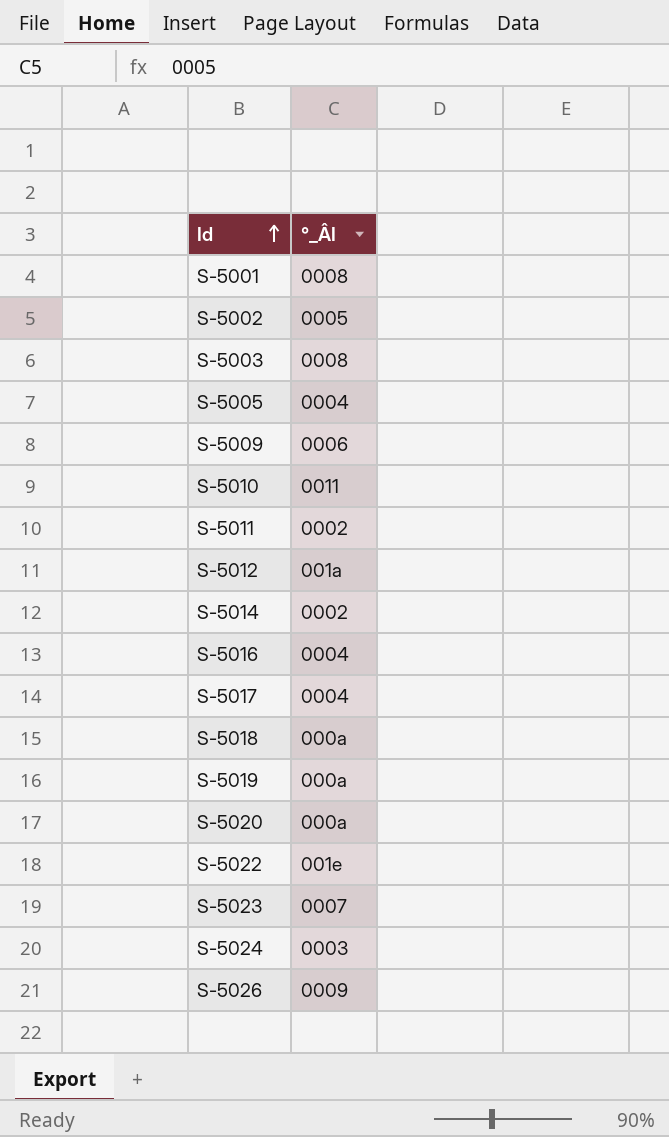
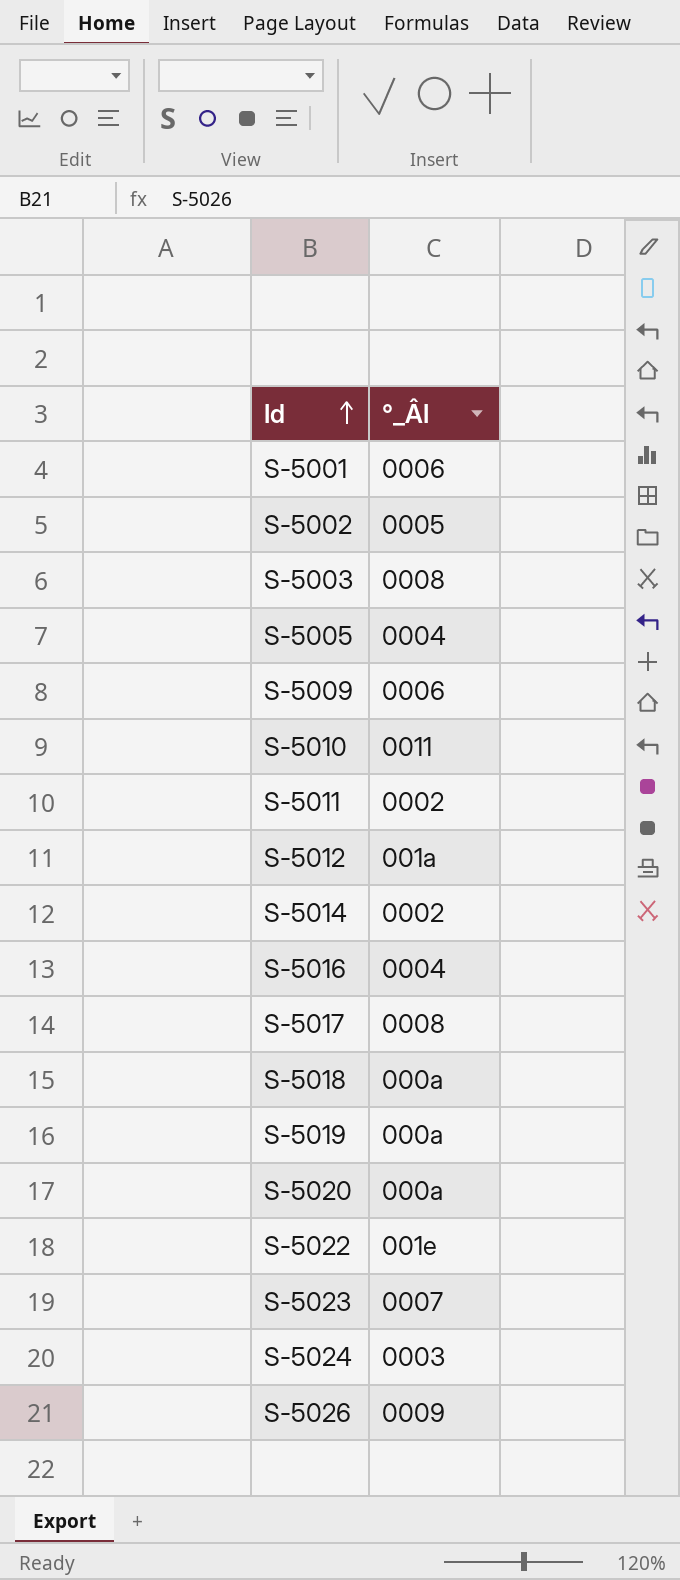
S-5001 | °_ÂI: 0008 -> 0006
S-5017 | °_ÂI: 0004 -> 0008

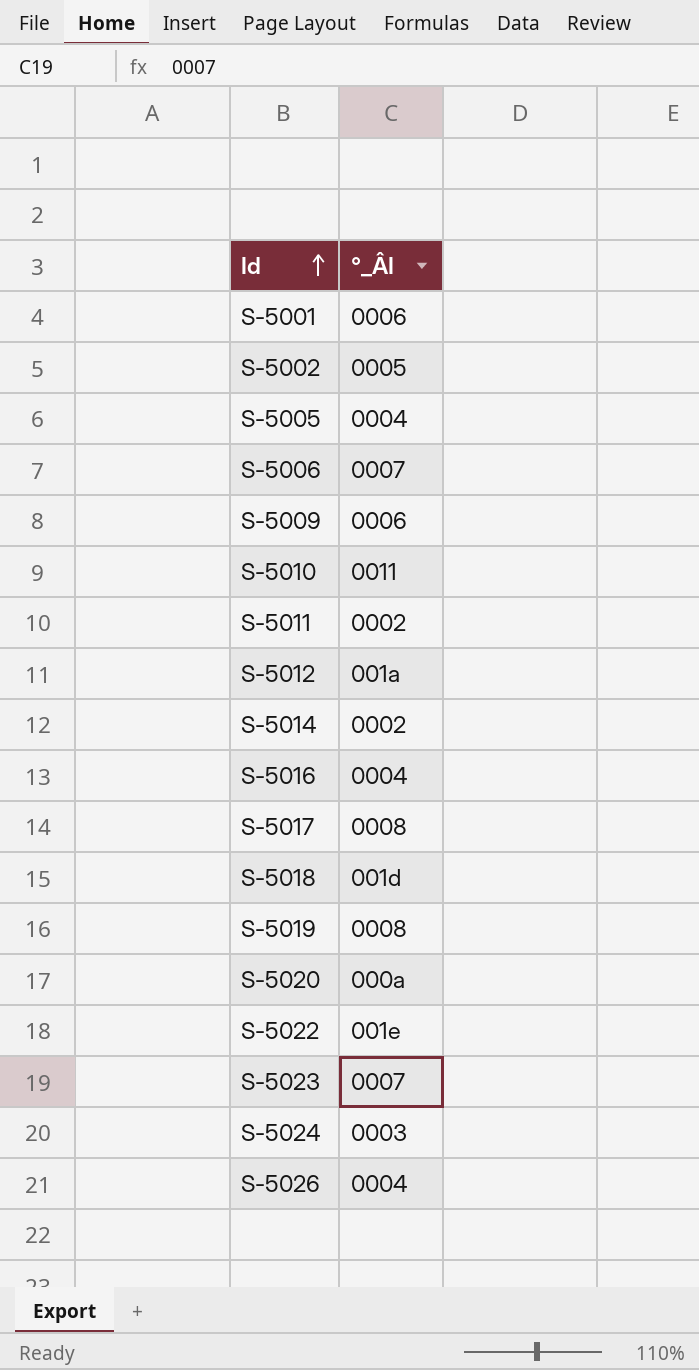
row S-5003: 0008 -> none
row S-5006: none -> 0007
S-5018 | °_ÂI: 000a -> 001d
S-5019 | °_ÂI: 000a -> 0008
S-5026 | °_ÂI: 0009 -> 0004

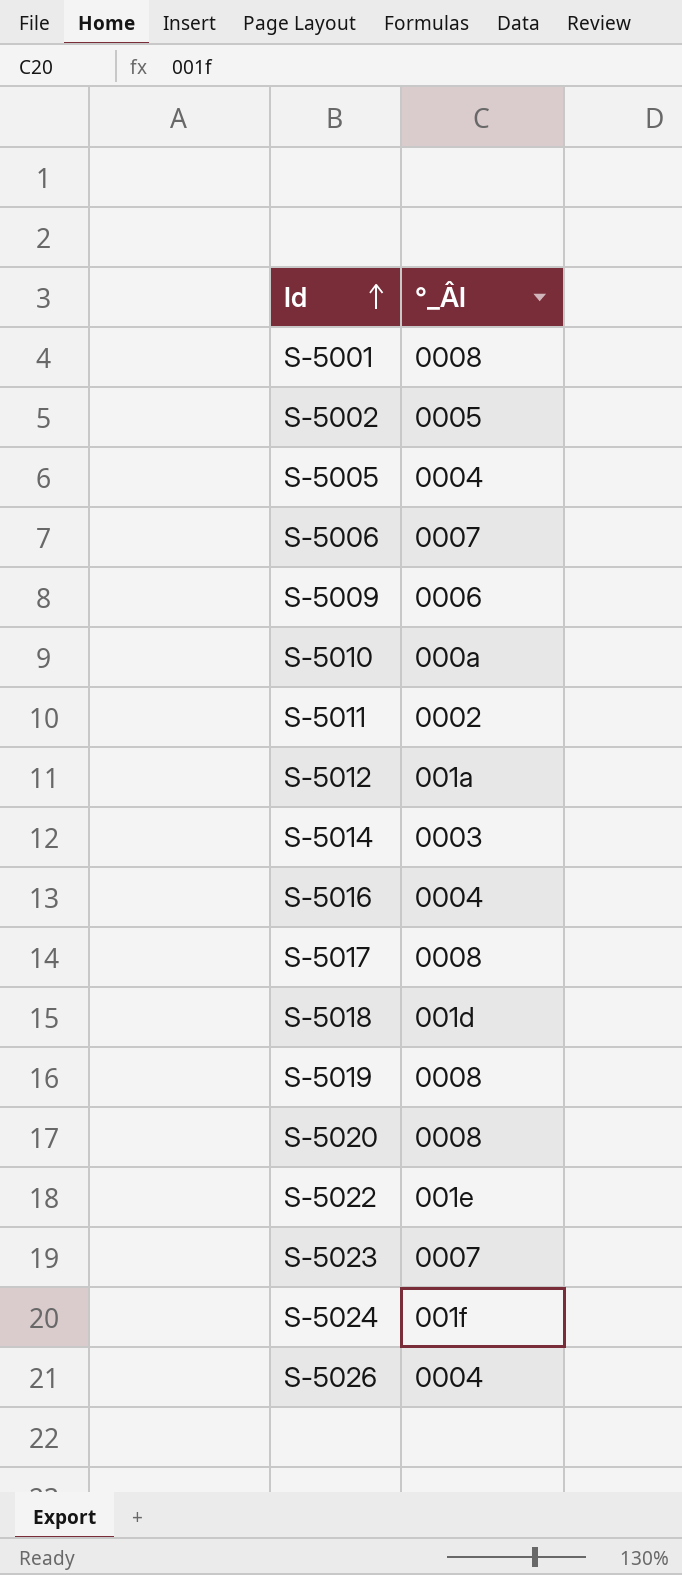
S-5001 | °_ÂI: 0006 -> 0008
S-5010 | °_ÂI: 0011 -> 000a
S-5014 | °_ÂI: 0002 -> 0003
S-5020 | °_ÂI: 000a -> 0008
S-5024 | °_ÂI: 0003 -> 001f

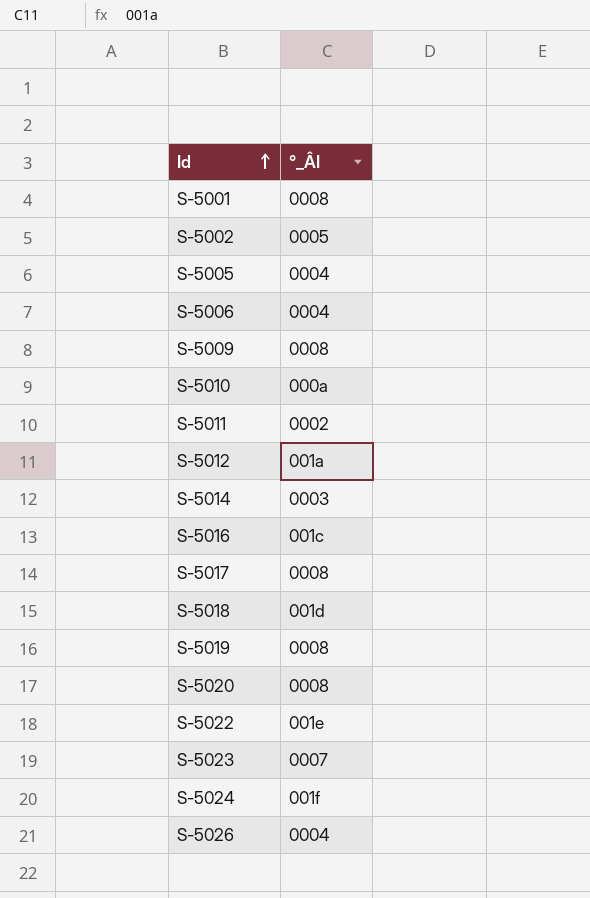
S-5006 | °_ÂI: 0007 -> 0004
S-5009 | °_ÂI: 0006 -> 0008
S-5016 | °_ÂI: 0004 -> 001c

